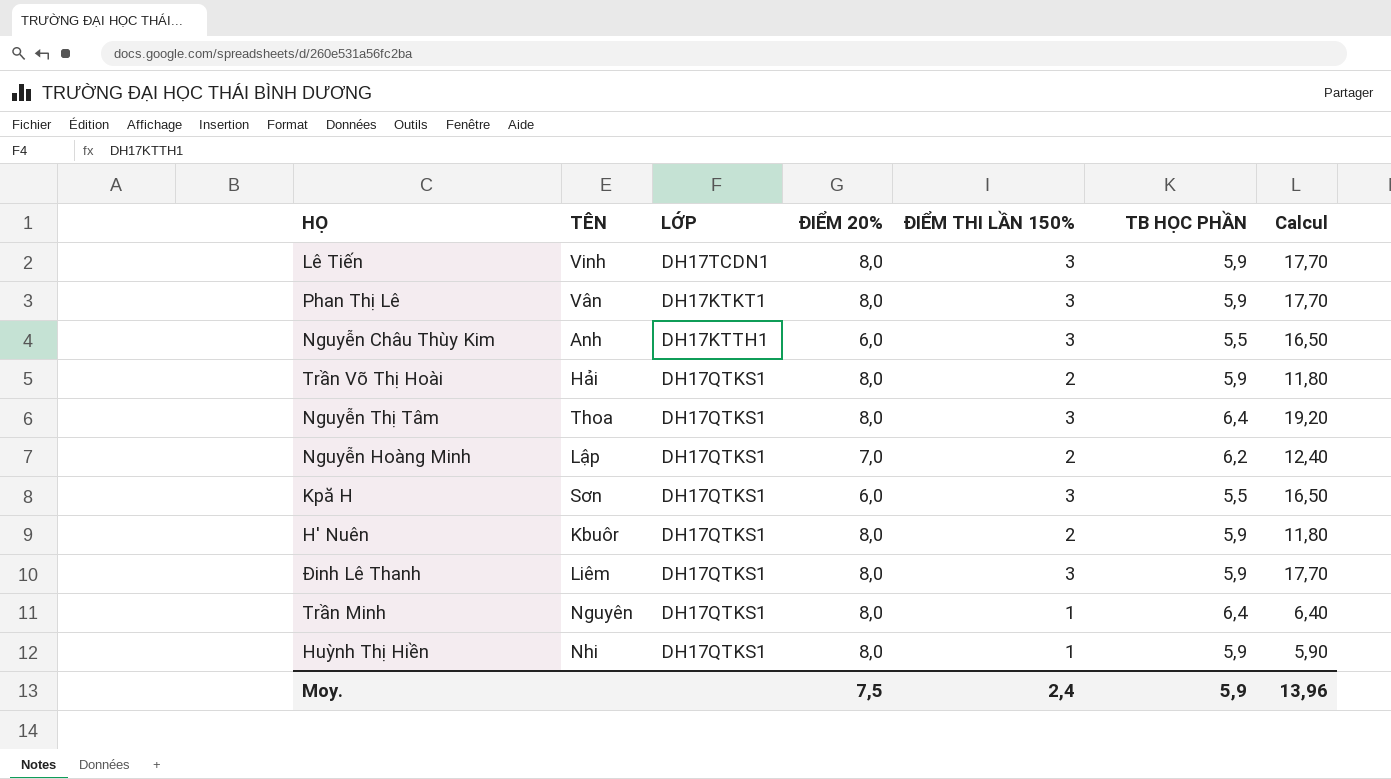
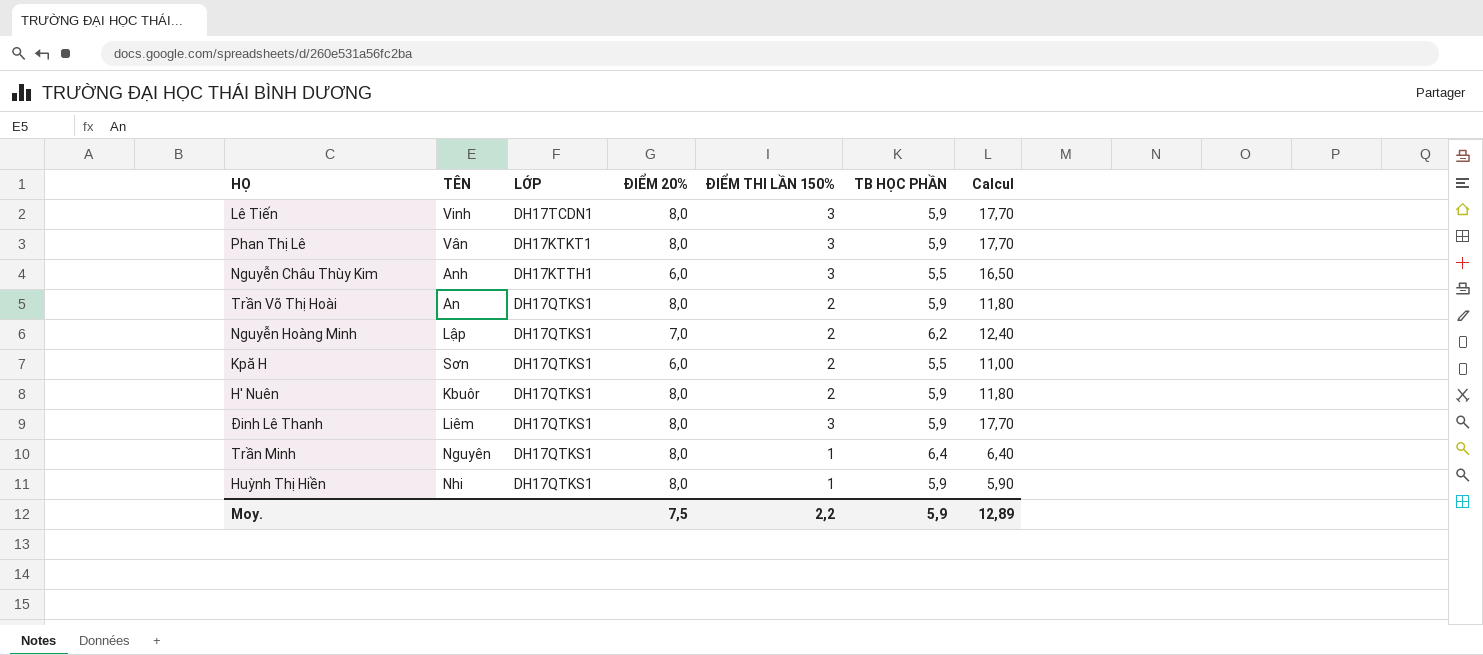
row Nguyễn Thị Tâm: Thoa | DH17QTKS1 | 8,0 | 3 | 6,4 | 19,20 -> none
Trần Võ Thị Hoài | TÊN: Hải -> An
Kpă H | ĐIỂM THI LẦN 150%: 3 -> 2
Kpă H | Calcul: 16,50 -> 11,00
Moy. | ĐIỂM THI LẦN 150%: 2,4 -> 2,2
Moy. | Calcul: 13,96 -> 12,89

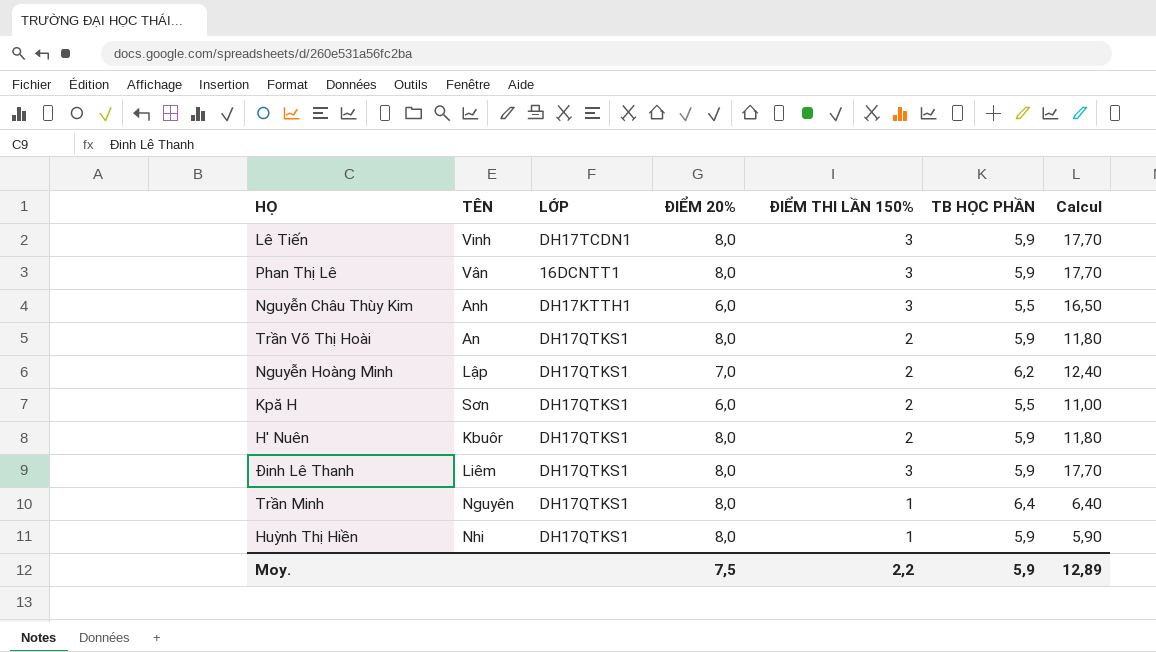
Phan Thị Lê | LỚP: DH17KTKT1 -> 16DCNTT1

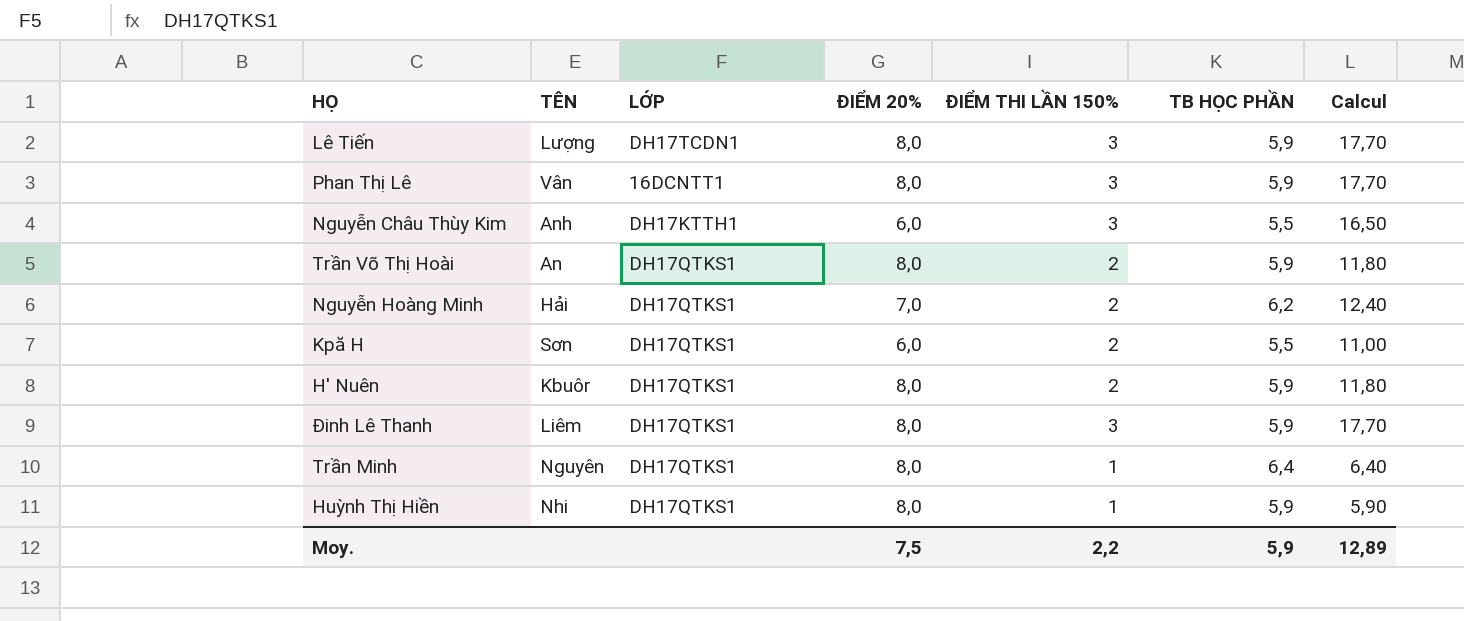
Lê Tiến | TÊN: Vinh -> Lượng
Nguyễn Hoàng Minh | TÊN: Lập -> Hải

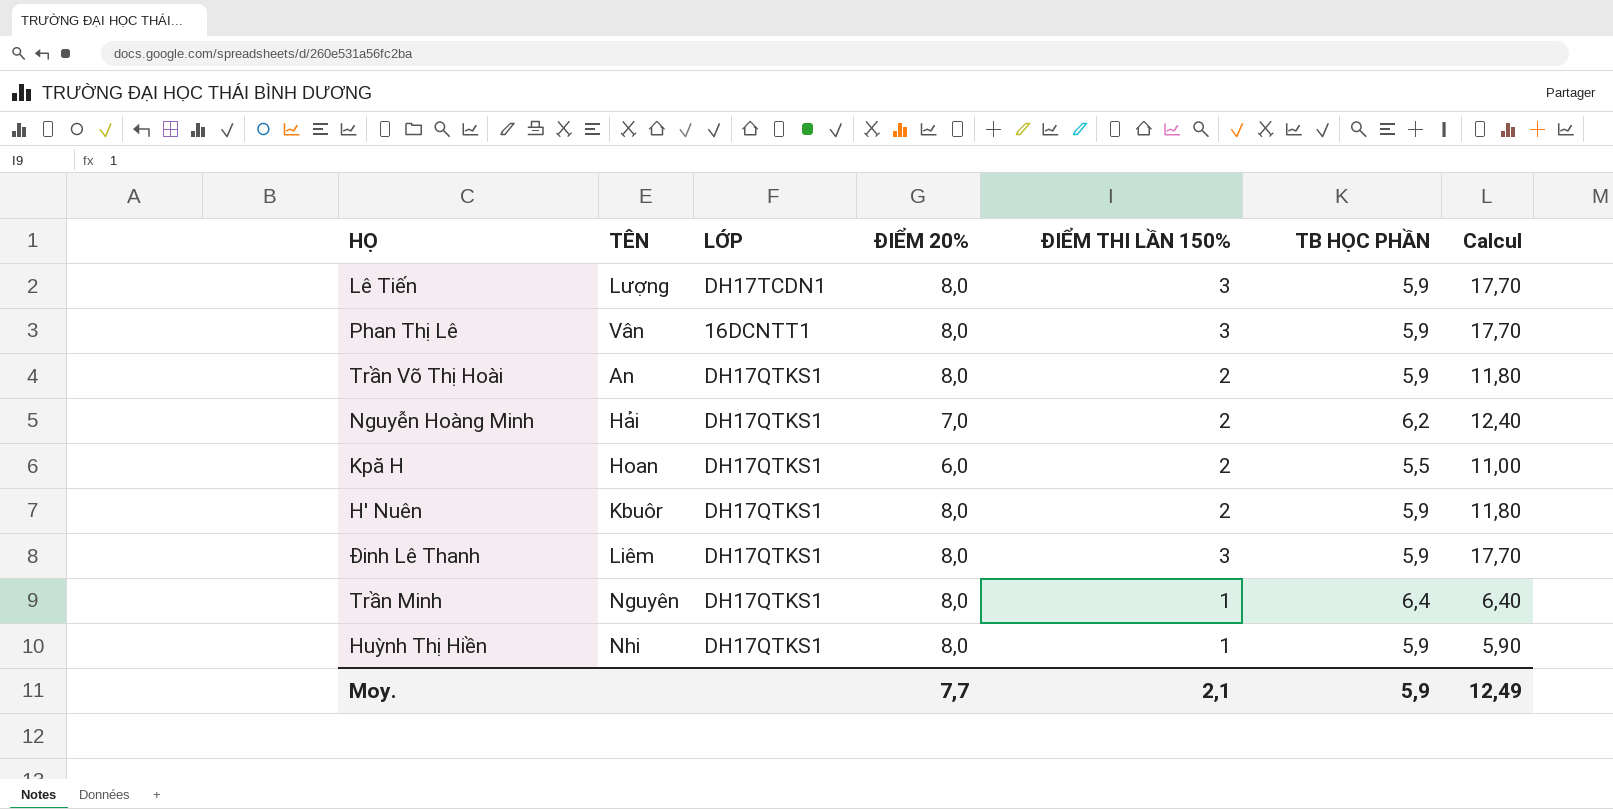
row Nguyễn Châu Thùy Kim: Anh | DH17KTTH1 | 6,0 | 3 | 5,5 | 16,50 -> none
Kpă H | TÊN: Sơn -> Hoan
Moy. | ĐIỂM 20%: 7,5 -> 7,7
Moy. | ĐIỂM THI LẦN 150%: 2,2 -> 2,1
Moy. | Calcul: 12,89 -> 12,49

